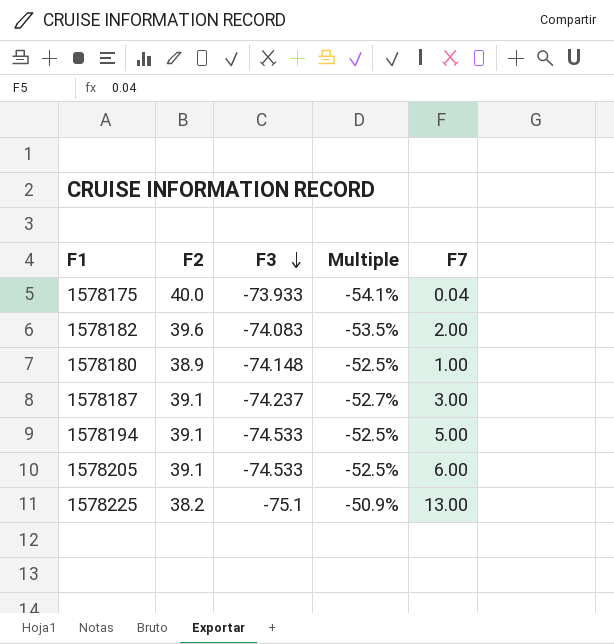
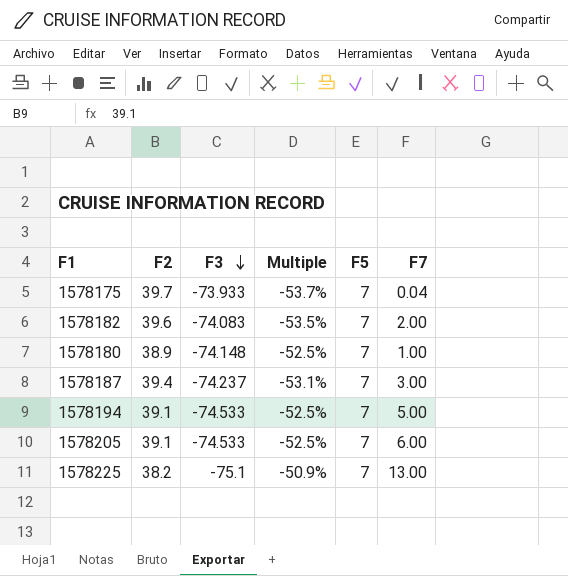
column F5 | position: none -> 5
1578175 | F2: 40.0 -> 39.7
1578175 | Multiple: -54.1% -> -53.7%
1578187 | F2: 39.1 -> 39.4
1578187 | Multiple: -52.7% -> -53.1%

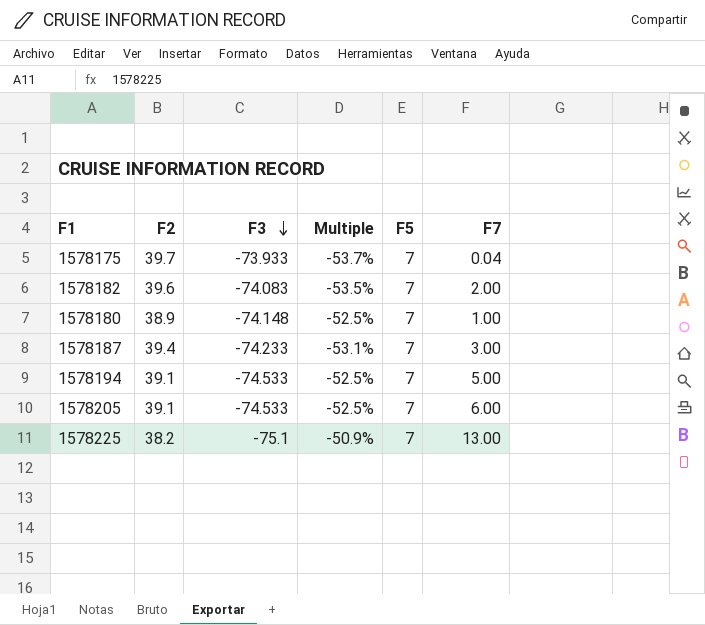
1578187 | F3: -74.237 -> -74.233

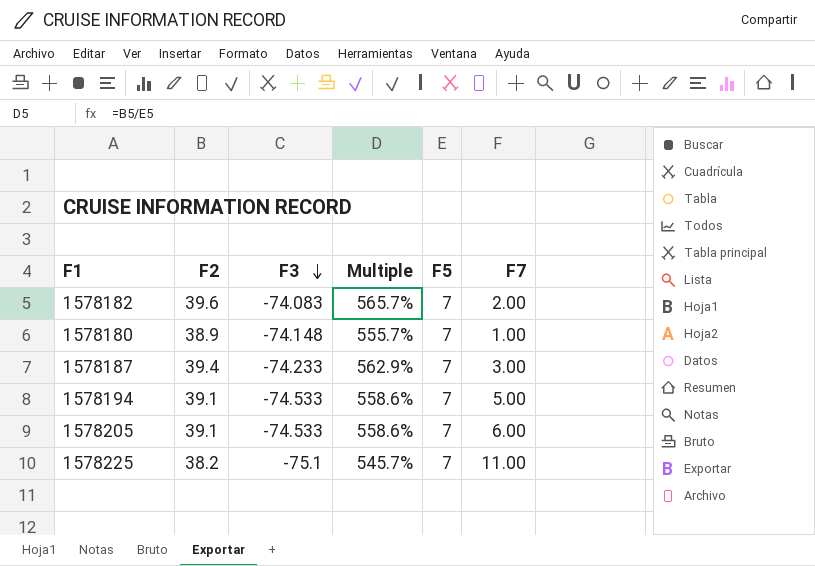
column Multiple | formula: [F2] / [F3] -> [F2] / [F5]
row 1578175: 39.7 | -73.933 | -53.7% | 7 | 0.04 -> none
1578225 | F7: 13.00 -> 11.00

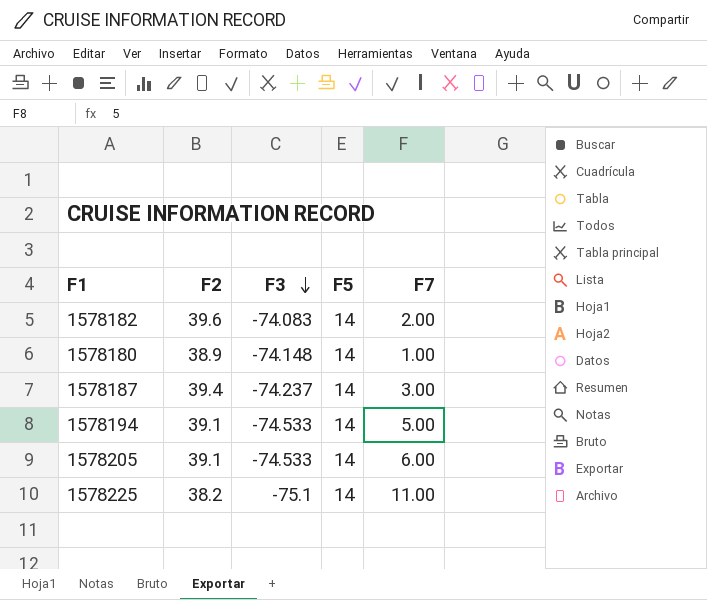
column Multiple | formula: [F2] / [F5] -> none
1578182 | F5: 7 -> 14
1578180 | F5: 7 -> 14
1578187 | F3: -74.233 -> -74.237
1578187 | F5: 7 -> 14
1578194 | F5: 7 -> 14
1578205 | F5: 7 -> 14
1578225 | F5: 7 -> 14

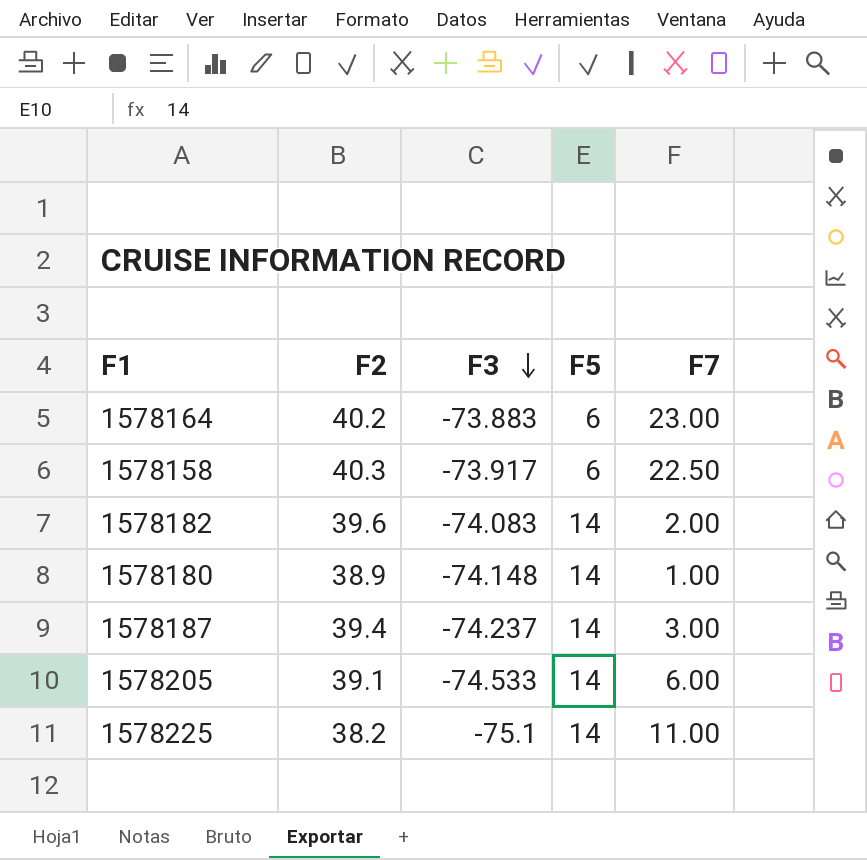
row 1578194: 39.1 | -74.533 | 14 | 5.00 -> none
row 1578164: none -> 40.2 | -73.883 | 6 | 23.00
row 1578158: none -> 40.3 | -73.917 | 6 | 22.50

